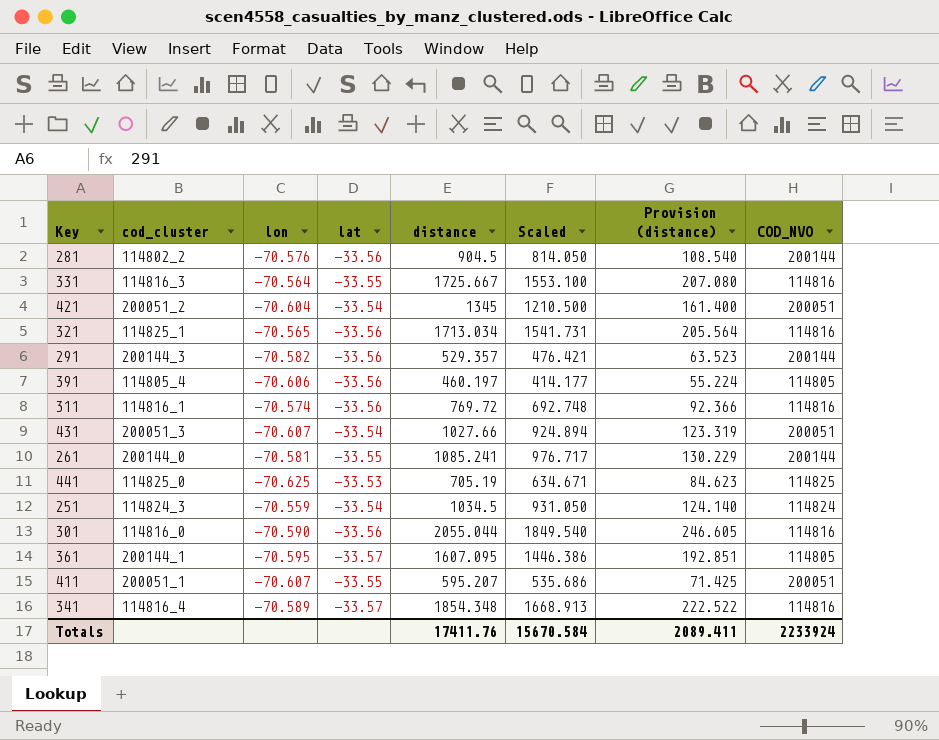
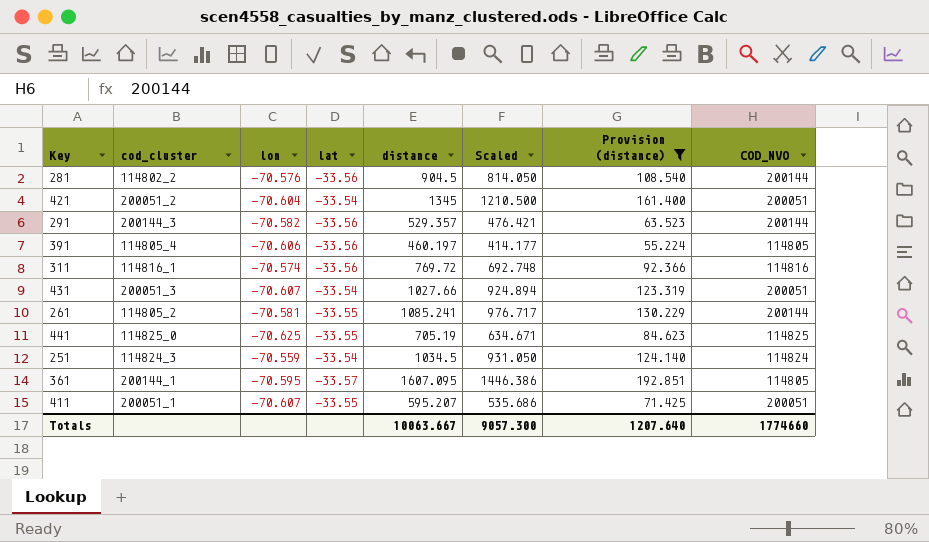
filter: none -> Provision (distance) <= 192.851
261 | cod_cluster: 200144_0 -> 114805_2
441 | lat: -33.53 -> -33.55
Totals | distance: 17411.76 -> 10063.667
Totals | Scaled: 15670.584 -> 9057.300
Totals | Provision (distance): 2089.411 -> 1207.640
Totals | COD_NVO: 2233924 -> 1774660

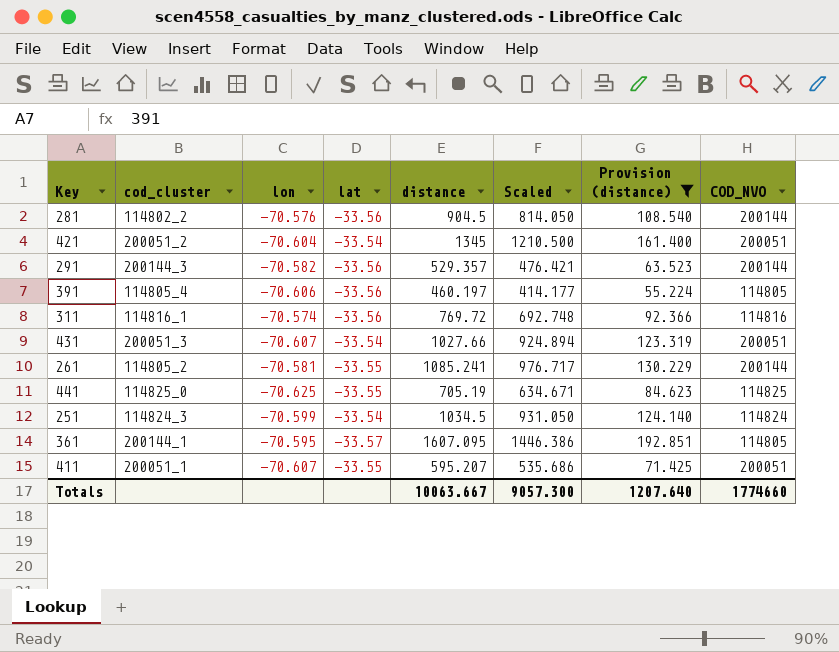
251 | lon: -70.559 -> -70.599

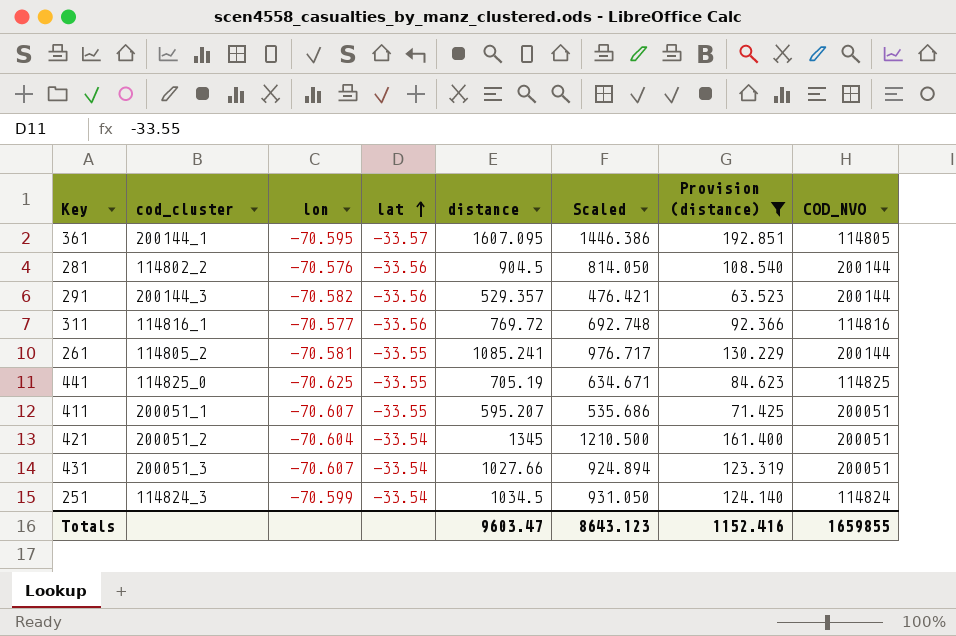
row order: none -> lat ascending
row 391: 114805_4 | -70.606 | -33.56 | 460.197 | 414.177 | 55.224 | 114805 -> none
311 | lon: -70.574 -> -70.577
Totals | distance: 10063.667 -> 9603.47
Totals | Scaled: 9057.300 -> 8643.123
Totals | Provision (distance): 1207.640 -> 1152.416
Totals | COD_NVO: 1774660 -> 1659855

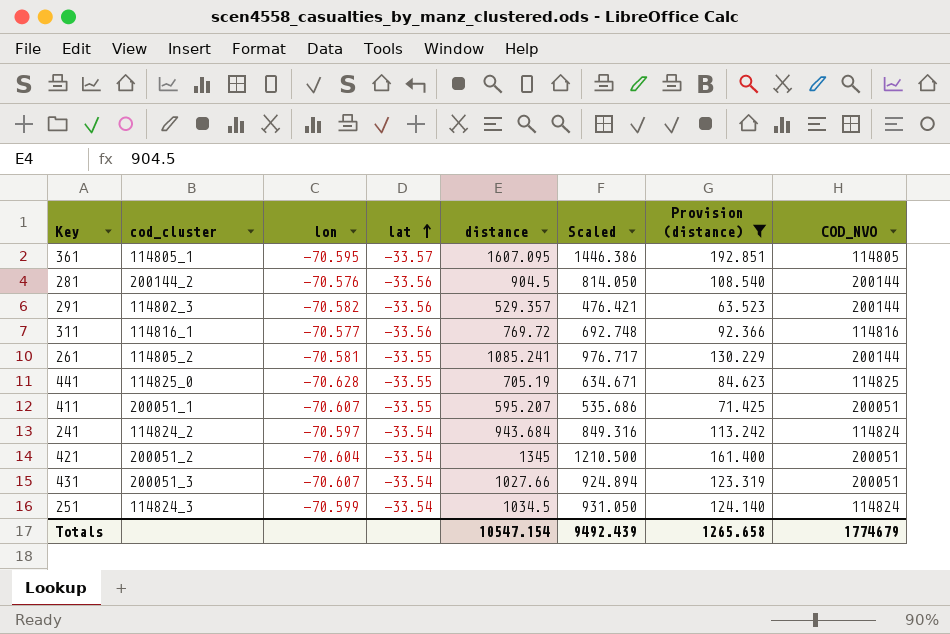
361 | cod_cluster: 200144_1 -> 114805_1
281 | cod_cluster: 114802_2 -> 200144_2
291 | cod_cluster: 200144_3 -> 114802_3
441 | lon: -70.625 -> -70.628
row 241: none -> 114824_2 | -70.597 | -33.54 | 943.684 | 849.316 | 113.242 | 114824
Totals | distance: 9603.47 -> 10547.154
Totals | Scaled: 8643.123 -> 9492.439
Totals | Provision (distance): 1152.416 -> 1265.658
Totals | COD_NVO: 1659855 -> 1774679

